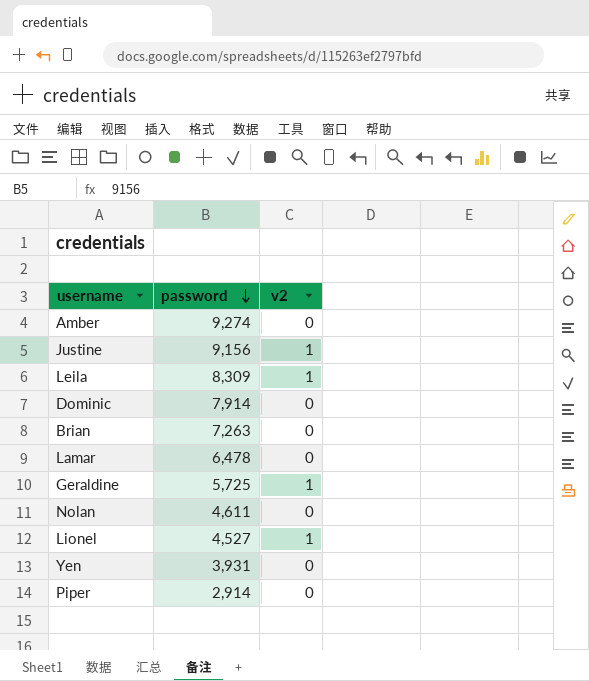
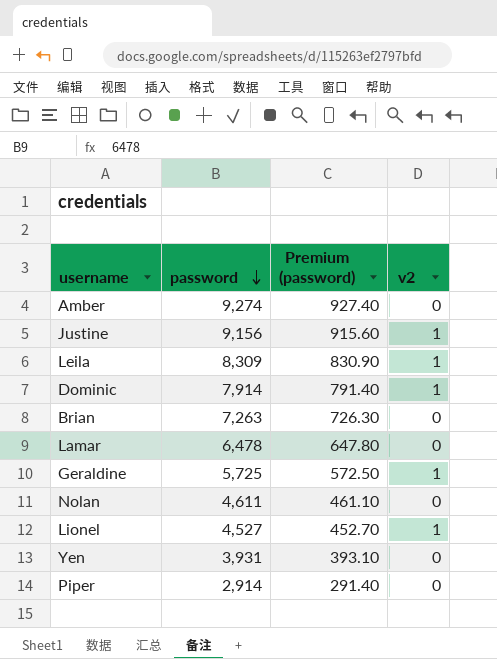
column Premium (password) | formula: none -> [password] * 0.1
Dominic | v2: 0 -> 1

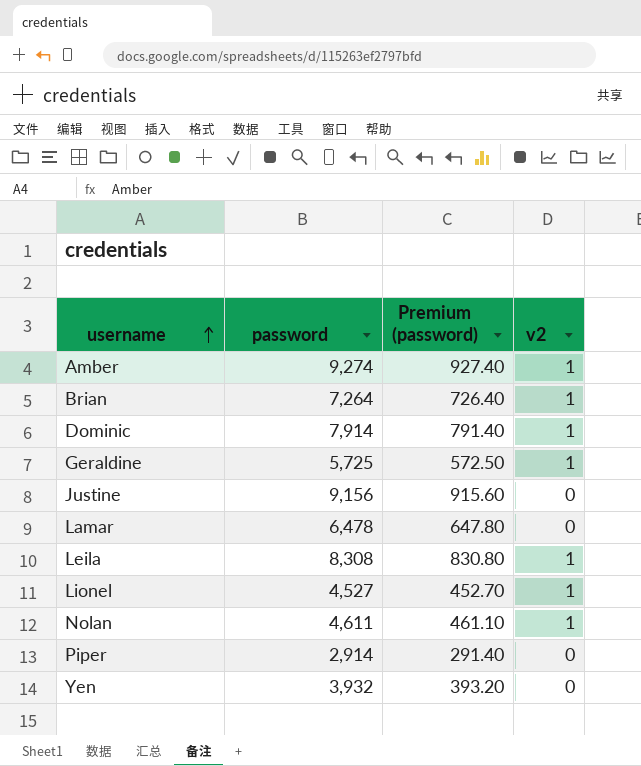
row order: password descending -> username ascending
Amber | v2: 0 -> 1
Brian | password: 7,263 -> 7,264
Brian | Premium (password): 726.30 -> 726.40
Brian | v2: 0 -> 1
Justine | v2: 1 -> 0
Leila | password: 8,309 -> 8,308
Leila | Premium (password): 830.90 -> 830.80
Nolan | v2: 0 -> 1
Yen | password: 3,931 -> 3,932
Yen | Premium (password): 393.10 -> 393.20

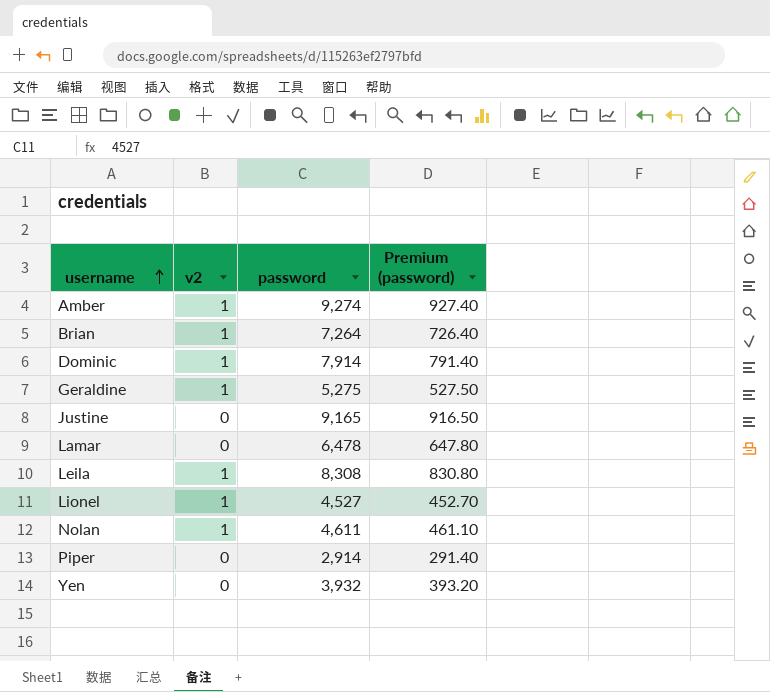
column v2 | position: 4 -> 2
Geraldine | password: 5,725 -> 5,275
Geraldine | Premium (password): 572.50 -> 527.50
Justine | password: 9,156 -> 9,165
Justine | Premium (password): 915.60 -> 916.50

